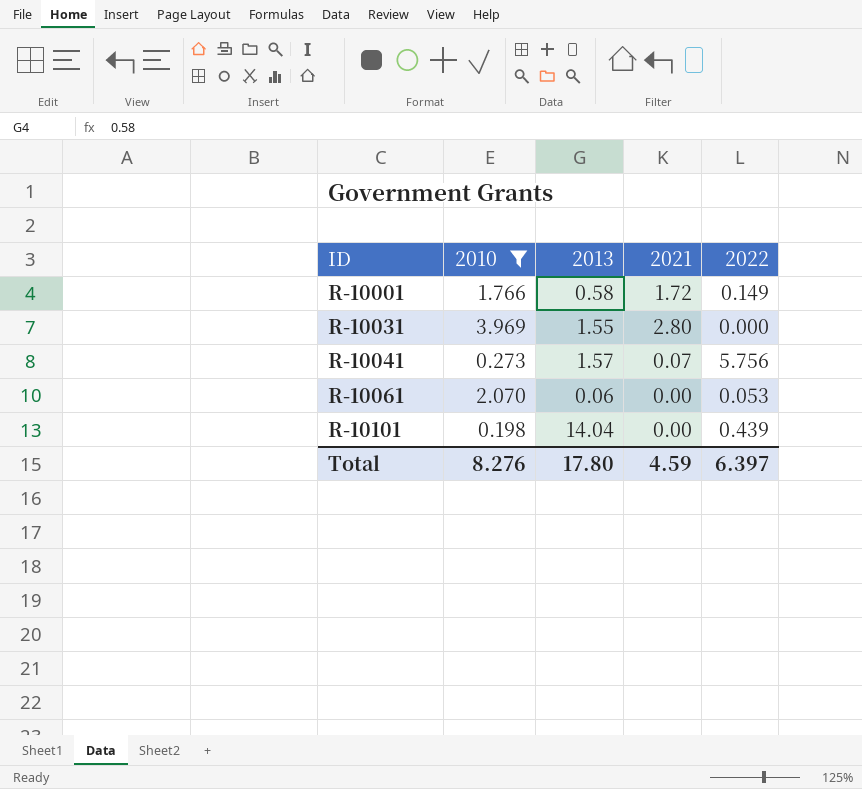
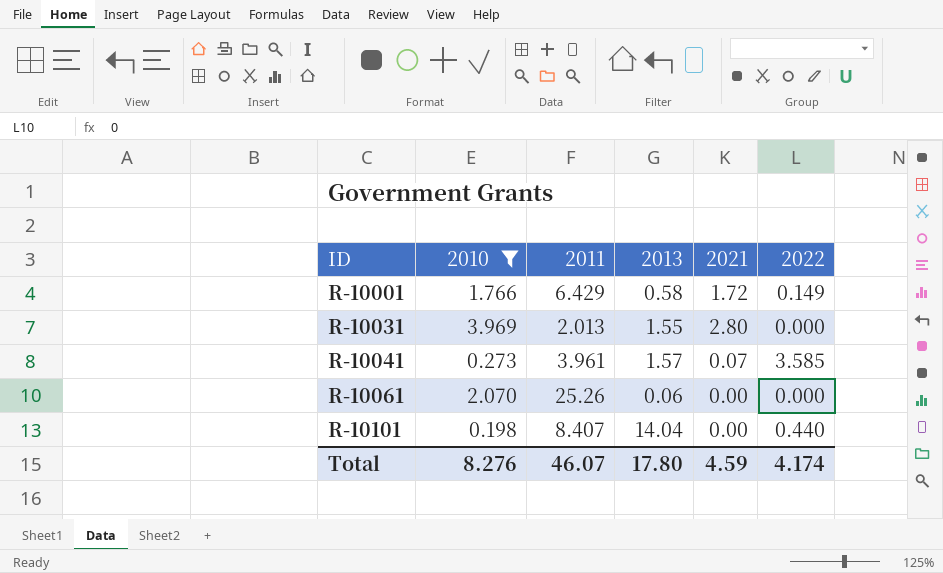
column 2011 | position: none -> 3
R-10041 | 2022: 5.756 -> 3.585
R-10061 | 2022: 0.053 -> 0.000
R-10101 | 2022: 0.439 -> 0.440
Total | 2022: 6.397 -> 4.174

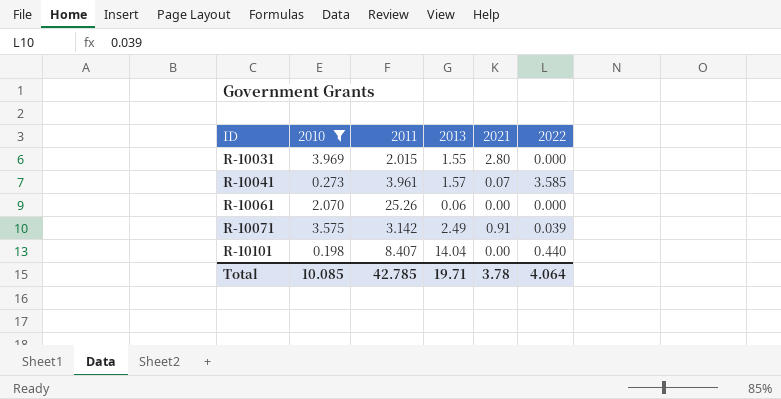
row R-10001: 1.766 | 6.429 | 0.58 | 1.72 | 0.149 -> none
R-10031 | 2011: 2.013 -> 2.015
row R-10071: none -> 3.575 | 3.142 | 2.49 | 0.91 | 0.039
Total | 2010: 8.276 -> 10.085
Total | 2011: 46.07 -> 42.785
Total | 2013: 17.80 -> 19.71
Total | 2021: 4.59 -> 3.78
Total | 2022: 4.174 -> 4.064

